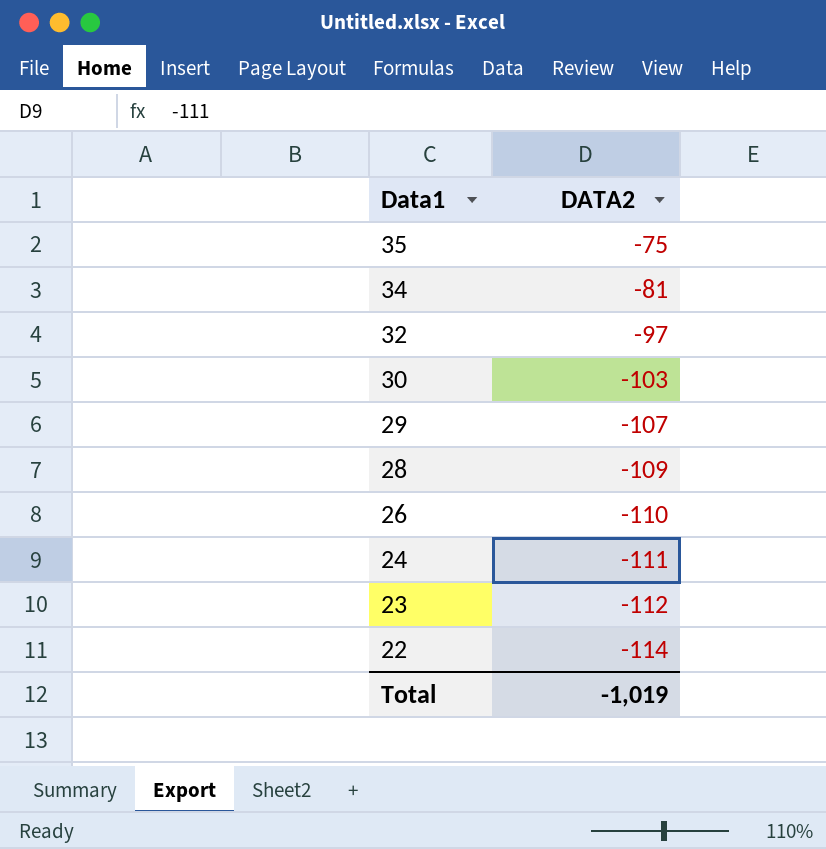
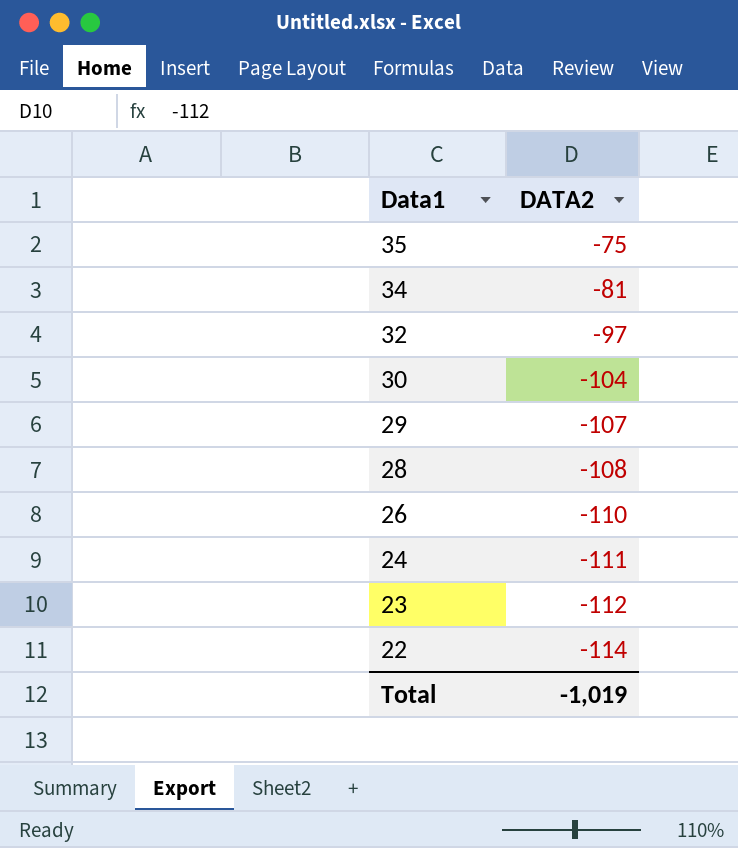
30 | DATA2: -103 -> -104
28 | DATA2: -109 -> -108

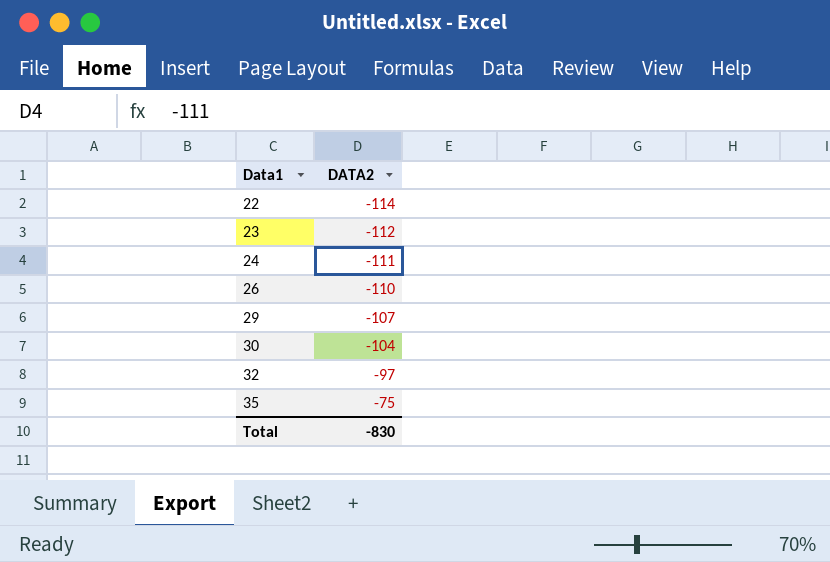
row order: Data1 descending -> Data1 ascending
row 34: -81 -> none
row 28: -108 -> none
Total | DATA2: -1,019 -> -830

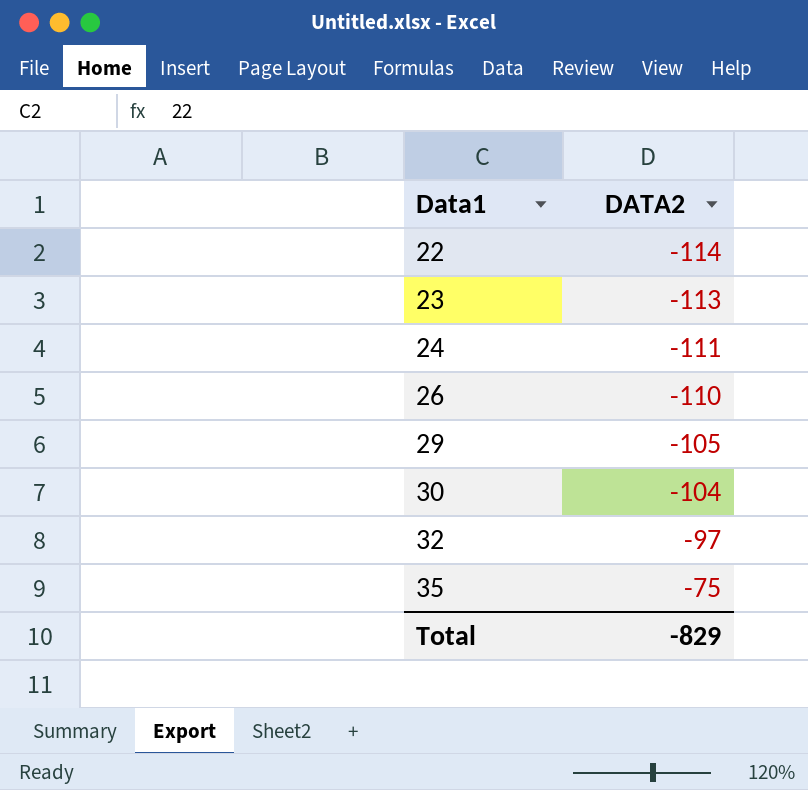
23 | DATA2: -112 -> -113
29 | DATA2: -107 -> -105
Total | DATA2: -830 -> -829

